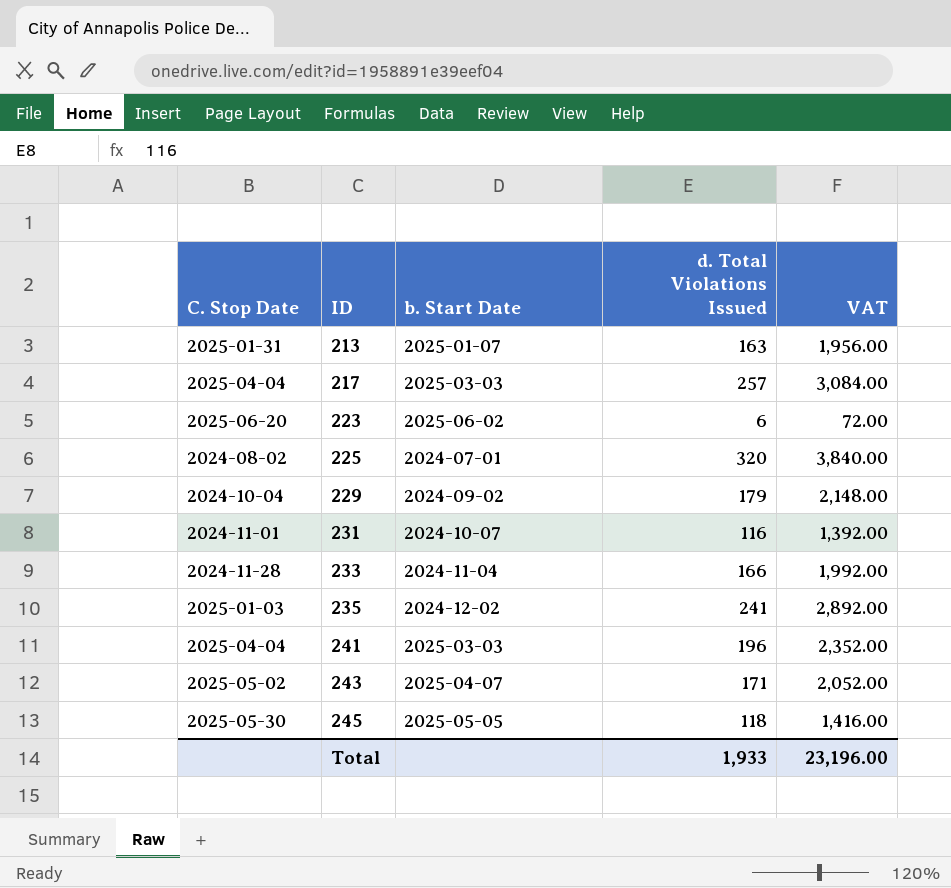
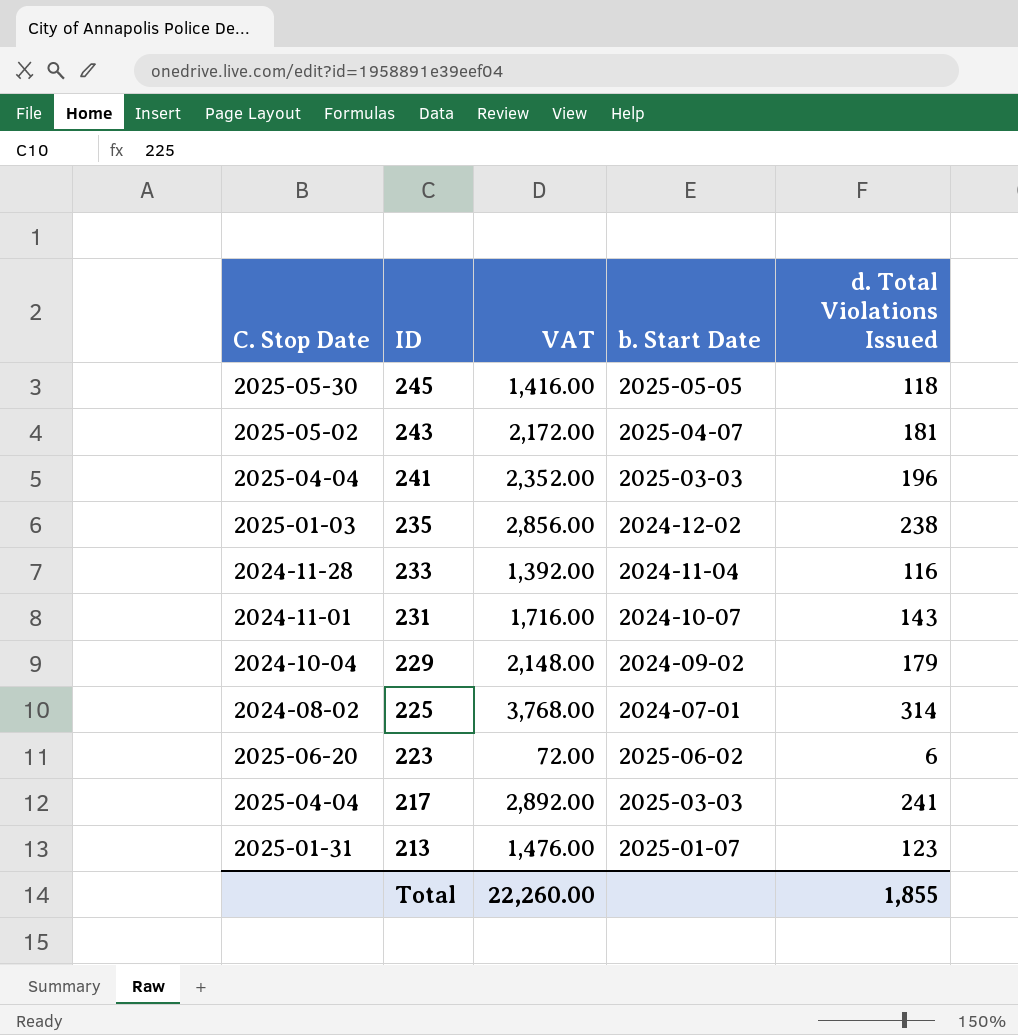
row order: ID ascending -> ID descending
column VAT | position: 5 -> 3
243 | VAT: 2,052.00 -> 2,172.00
243 | d. Total Violations Issued: 171 -> 181
235 | VAT: 2,892.00 -> 2,856.00
235 | d. Total Violations Issued: 241 -> 238
233 | VAT: 1,992.00 -> 1,392.00
233 | d. Total Violations Issued: 166 -> 116
231 | VAT: 1,392.00 -> 1,716.00
231 | d. Total Violations Issued: 116 -> 143
225 | VAT: 3,840.00 -> 3,768.00
225 | d. Total Violations Issued: 320 -> 314
217 | VAT: 3,084.00 -> 2,892.00
217 | d. Total Violations Issued: 257 -> 241
213 | VAT: 1,956.00 -> 1,476.00
213 | d. Total Violations Issued: 163 -> 123
Total | VAT: 23,196.00 -> 22,260.00
Total | d. Total Violations Issued: 1,933 -> 1,855

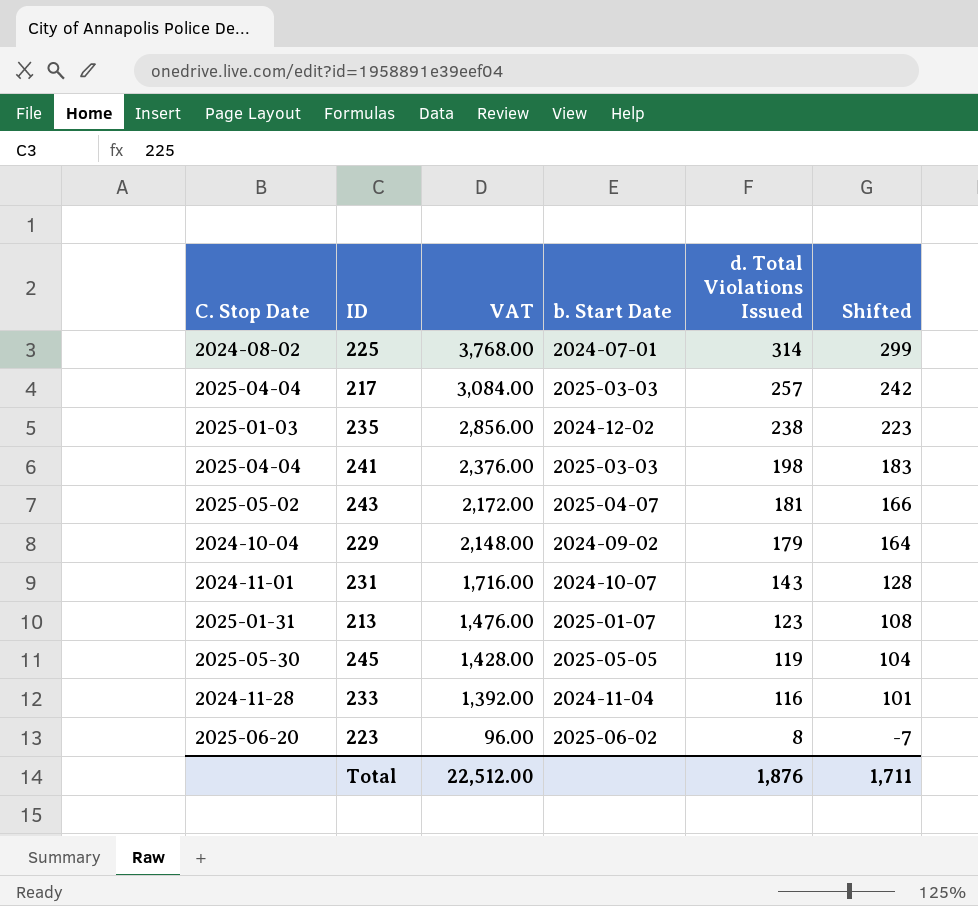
row order: ID descending -> VAT descending
column Shifted | formula: none -> [d. Total Violations Issued] - 15
217 | VAT: 2,892.00 -> 3,084.00
217 | d. Total Violations Issued: 241 -> 257
241 | VAT: 2,352.00 -> 2,376.00
241 | d. Total Violations Issued: 196 -> 198
245 | VAT: 1,416.00 -> 1,428.00
245 | d. Total Violations Issued: 118 -> 119
223 | VAT: 72.00 -> 96.00
223 | d. Total Violations Issued: 6 -> 8
Total | VAT: 22,260.00 -> 22,512.00
Total | d. Total Violations Issued: 1,855 -> 1,876

